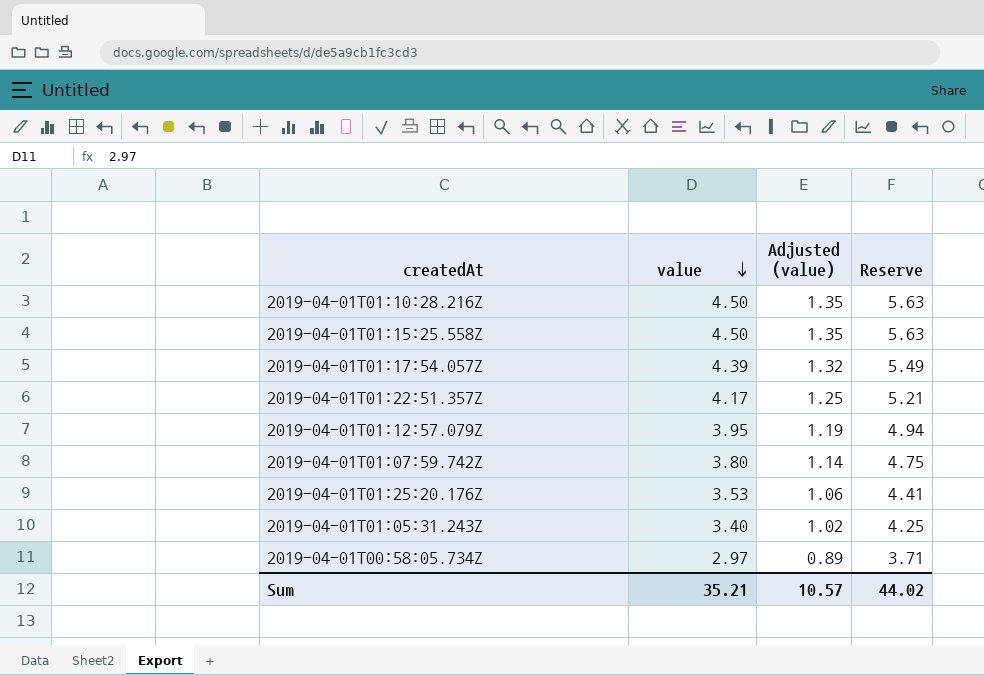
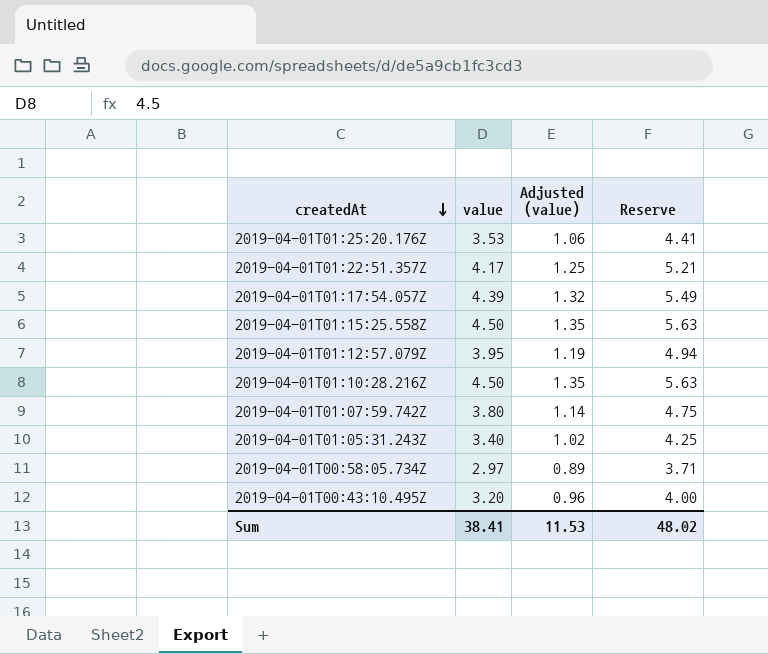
row order: value descending -> createdAt descending
row 2019-04-01T00:43:10.495Z: none -> 3.20 | 0.96 | 4.00
Sum | value: 35.21 -> 38.41
Sum | Adjusted (value): 10.57 -> 11.53
Sum | Reserve: 44.02 -> 48.02

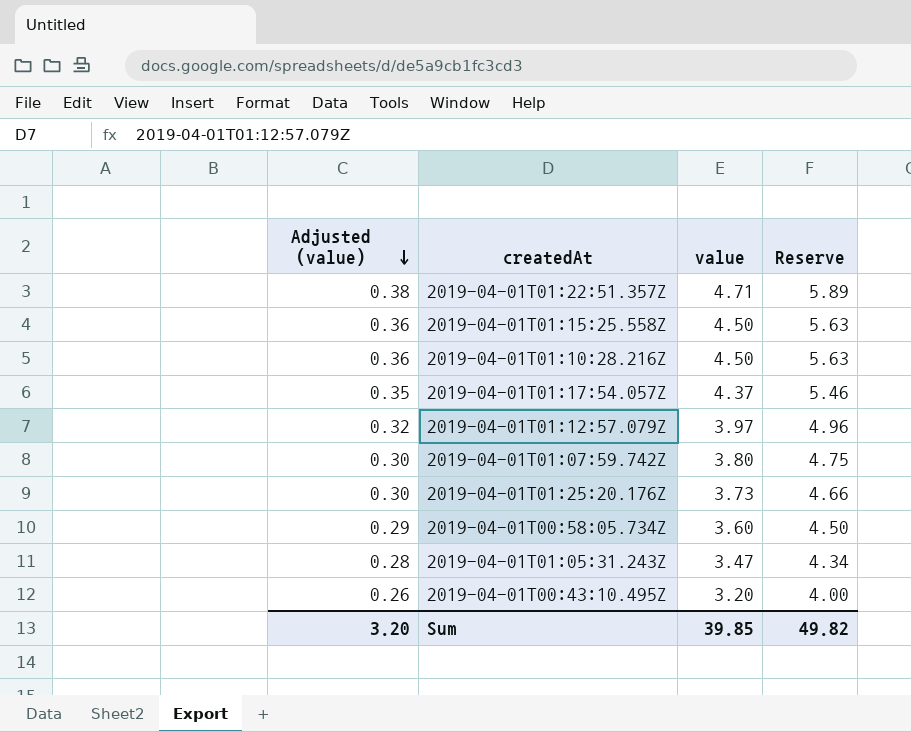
row order: createdAt descending -> Adjusted (value) descending
column Adjusted (value) | formula: [value] * 0.3 -> [value] * 0.08
column Adjusted (value) | position: 3 -> 1
2019-04-01T01:22:51.357Z | value: 4.17 -> 4.71
2019-04-01T01:22:51.357Z | Reserve: 5.21 -> 5.89
2019-04-01T01:17:54.057Z | value: 4.39 -> 4.37
2019-04-01T01:17:54.057Z | Reserve: 5.49 -> 5.46
2019-04-01T01:12:57.079Z | value: 3.95 -> 3.97
2019-04-01T01:12:57.079Z | Reserve: 4.94 -> 4.96
2019-04-01T01:25:20.176Z | value: 3.53 -> 3.73
2019-04-01T01:25:20.176Z | Reserve: 4.41 -> 4.66
2019-04-01T00:58:05.734Z | value: 2.97 -> 3.60
2019-04-01T00:58:05.734Z | Reserve: 3.71 -> 4.50
2019-04-01T01:05:31.243Z | value: 3.40 -> 3.47
2019-04-01T01:05:31.243Z | Reserve: 4.25 -> 4.34
Sum | Adjusted (value): 11.53 -> 3.20
Sum | value: 38.41 -> 39.85
Sum | Reserve: 48.02 -> 49.82

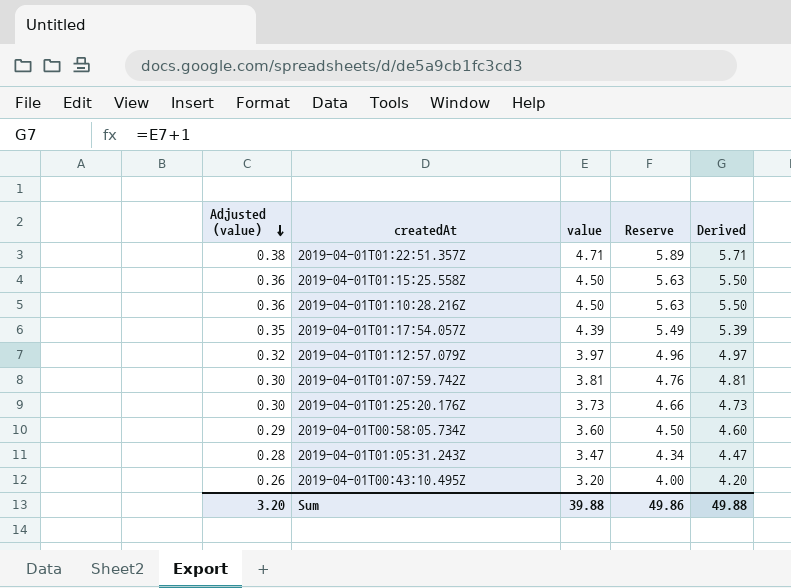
column Derived | formula: none -> [value] + 1
2019-04-01T01:17:54.057Z | value: 4.37 -> 4.39
2019-04-01T01:17:54.057Z | Reserve: 5.46 -> 5.49
2019-04-01T01:07:59.742Z | value: 3.80 -> 3.81
2019-04-01T01:07:59.742Z | Reserve: 4.75 -> 4.76
Sum | value: 39.85 -> 39.88
Sum | Reserve: 49.82 -> 49.86

